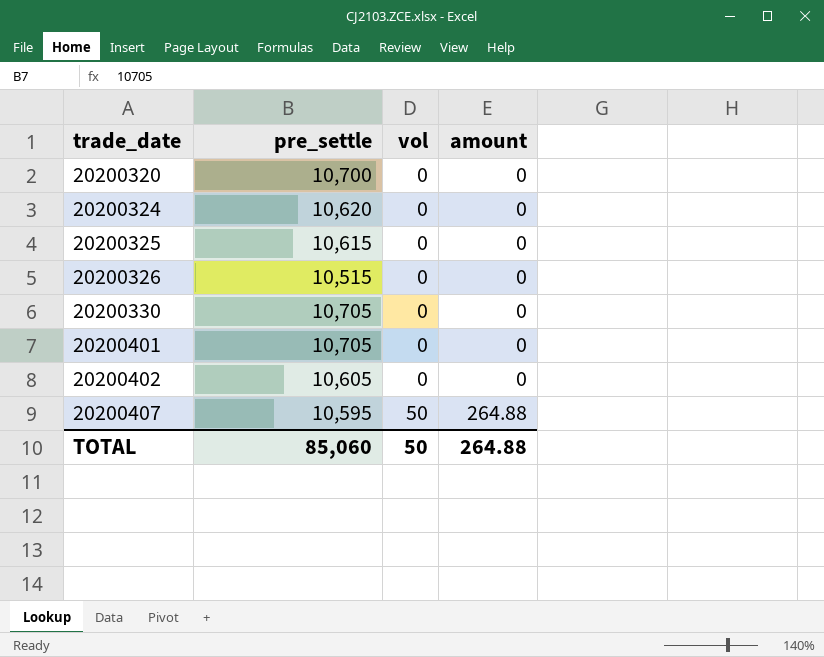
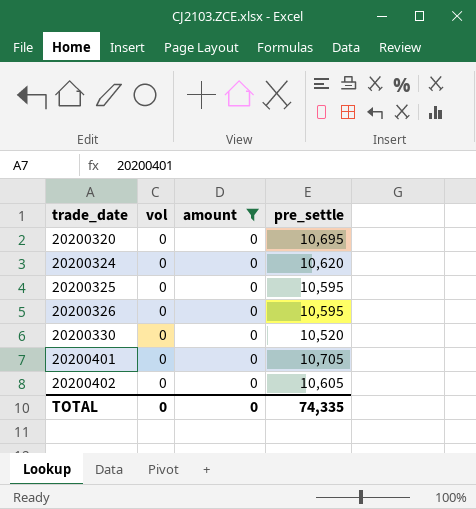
filter: none -> amount = 0
column pre_settle | position: 2 -> 4
20200320 | pre_settle: 10,700 -> 10,695
20200325 | pre_settle: 10,615 -> 10,595
20200326 | pre_settle: 10,515 -> 10,595
20200330 | pre_settle: 10,705 -> 10,520
TOTAL | vol: 50 -> 0
TOTAL | amount: 264.88 -> 0
TOTAL | pre_settle: 85,060 -> 74,335

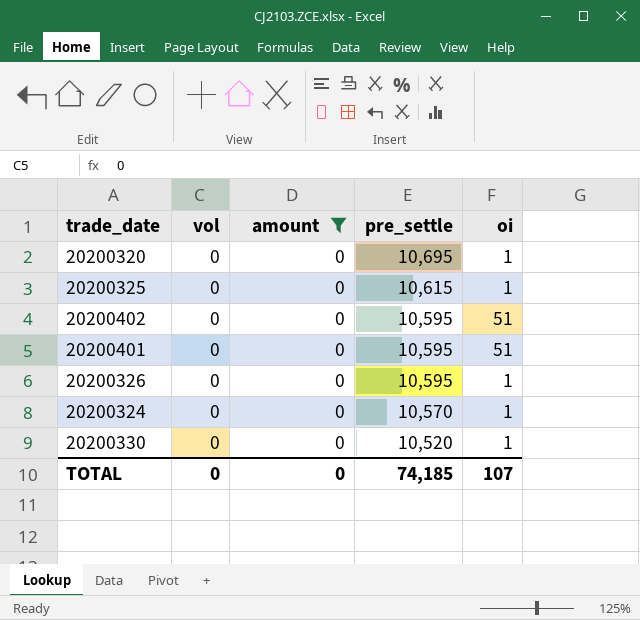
row order: trade_date ascending -> pre_settle descending
column oi | position: none -> 5
20200325 | pre_settle: 10,595 -> 10,615
20200402 | pre_settle: 10,605 -> 10,595
20200401 | pre_settle: 10,705 -> 10,595
20200324 | pre_settle: 10,620 -> 10,570
TOTAL | pre_settle: 74,335 -> 74,185

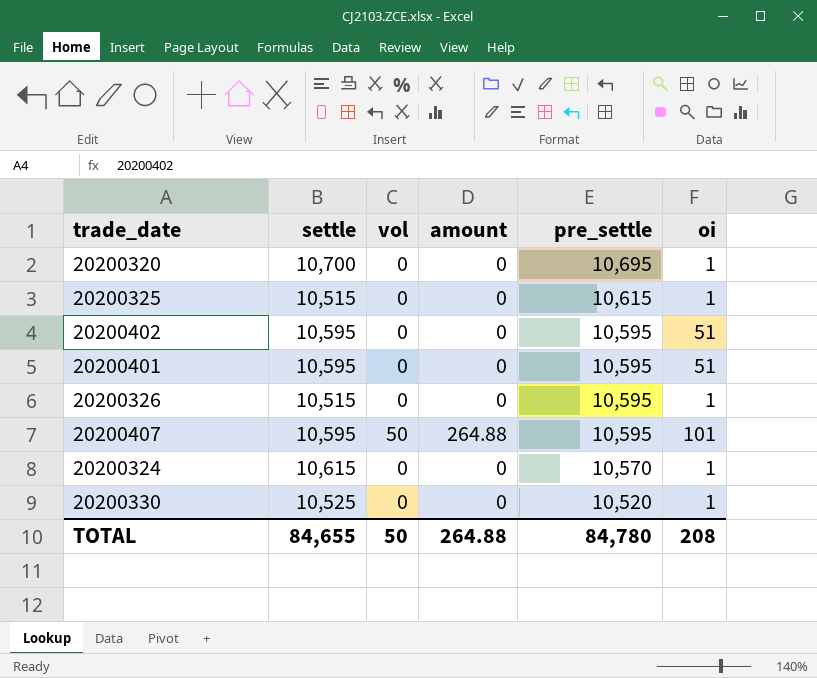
filter: amount = 0 -> none
column settle | position: none -> 2
TOTAL | vol: 0 -> 50
TOTAL | amount: 0 -> 264.88
TOTAL | pre_settle: 74,185 -> 84,780
TOTAL | oi: 107 -> 208

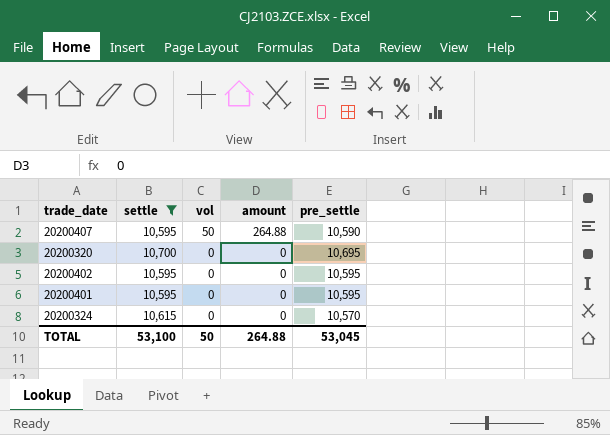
filter: none -> settle >= 10,595
row order: pre_settle descending -> vol descending
column oi | position: 6 -> none
20200407 | pre_settle: 10,595 -> 10,590
TOTAL | settle: 84,655 -> 53,100
TOTAL | pre_settle: 84,780 -> 53,045

